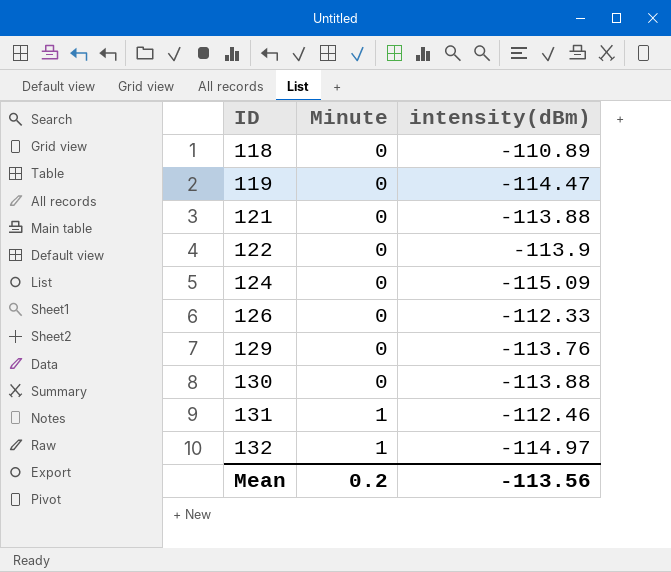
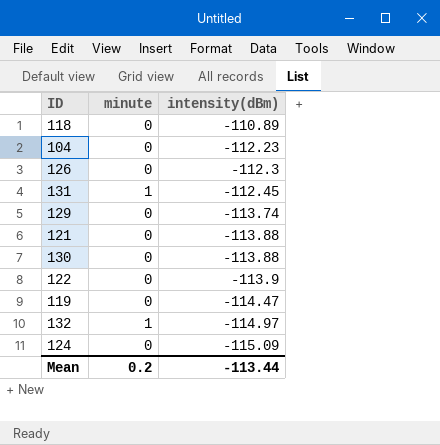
row order: ID ascending -> intensity(dBm) descending
column name: Minute -> minute
row 104: none -> 0 | -112.23
126 | intensity(dBm): -112.33 -> -112.3
131 | intensity(dBm): -112.46 -> -112.45
129 | intensity(dBm): -113.76 -> -113.74
Mean | intensity(dBm): -113.56 -> -113.44

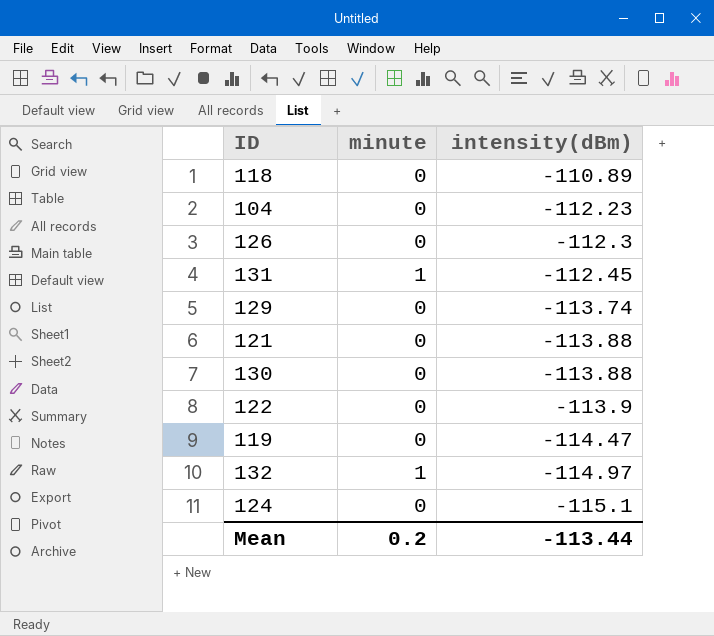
124 | intensity(dBm): -115.09 -> -115.1

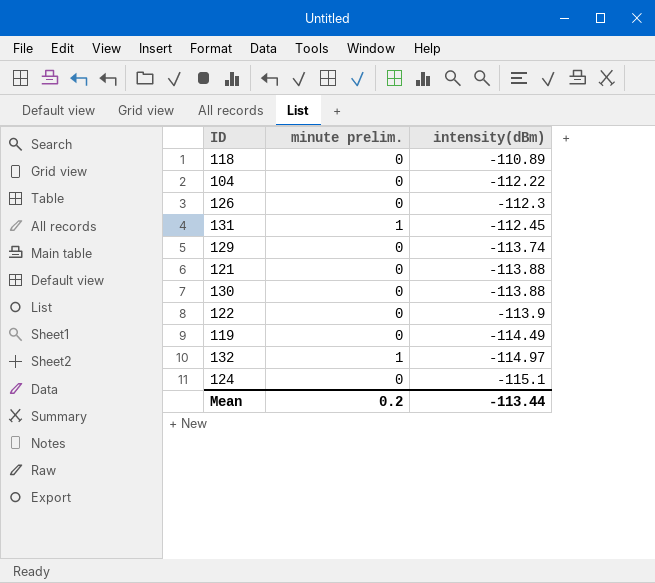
column name: minute -> minute prelim.
104 | intensity(dBm): -112.23 -> -112.22
119 | intensity(dBm): -114.47 -> -114.49

